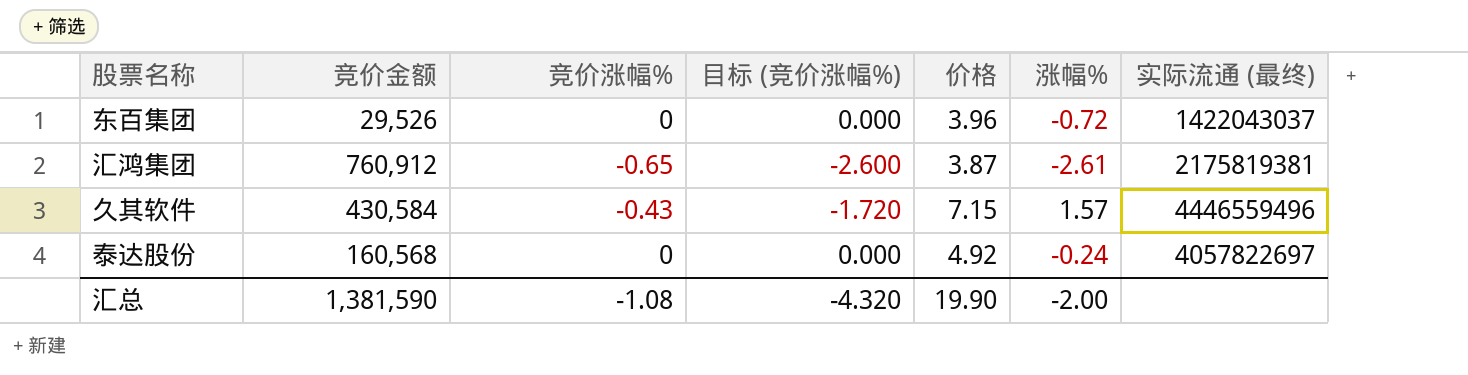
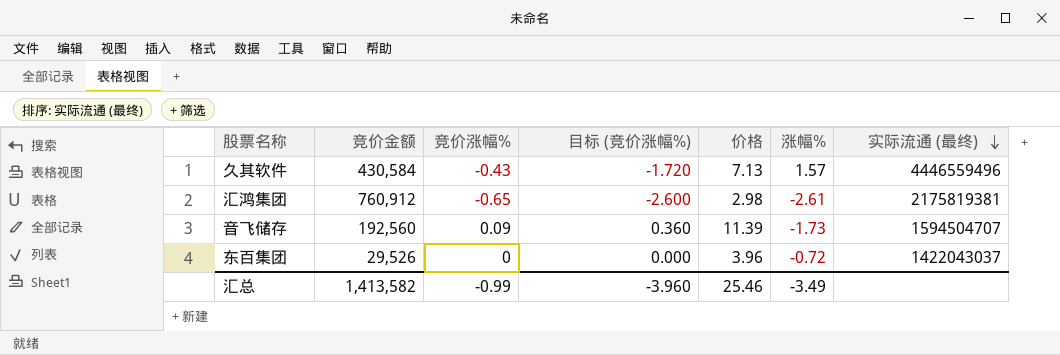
row order: none -> 实际流通 (最终) descending
row 泰达股份: 160,568 | 0 | 0.000 | 4.92 | -0.24 | 4057822697 -> none
久其软件 | 价格: 7.15 -> 7.13
汇鸿集团 | 价格: 3.87 -> 2.98
row 音飞储存: none -> 192,560 | 0.09 | 0.360 | 11.39 | -1.73 | 1594504707
汇总 | 竞价金额: 1,381,590 -> 1,413,582
汇总 | 竞价涨幅%: -1.08 -> -0.99
汇总 | 目标 (竞价涨幅%): -4.320 -> -3.960
汇总 | 价格: 19.90 -> 25.46
汇总 | 涨幅%: -2.00 -> -3.49

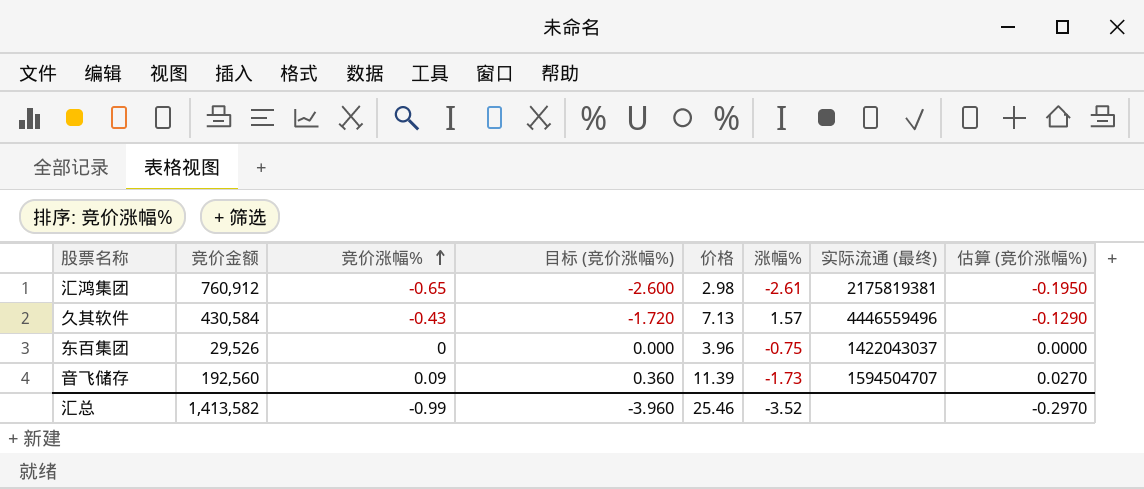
row order: 实际流通 (最终) descending -> 竞价涨幅% ascending
column 估算 (竞价涨幅%) | formula: none -> [竞价涨幅%] * 0.3
东百集团 | 涨幅%: -0.72 -> -0.75
汇总 | 涨幅%: -3.49 -> -3.52

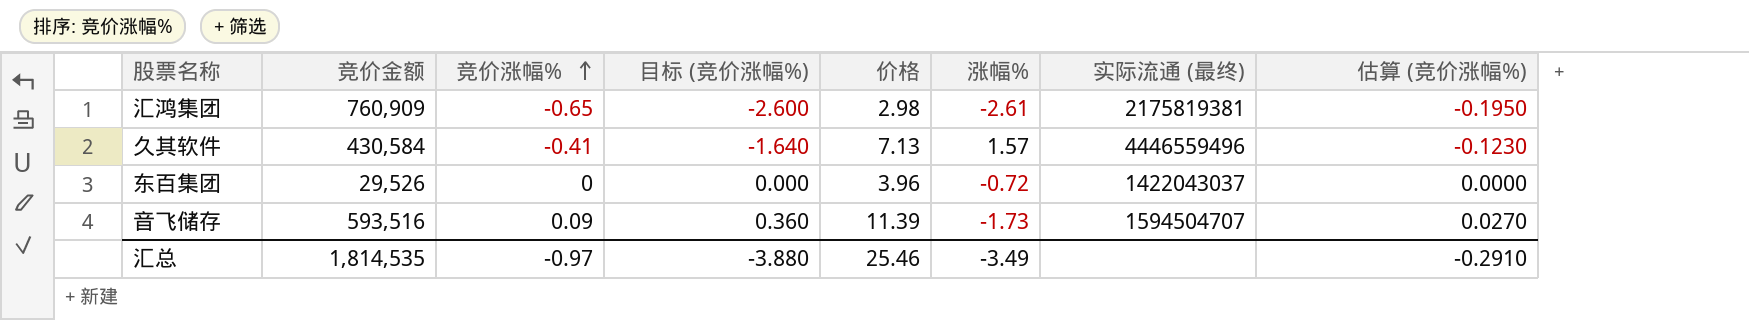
汇鸿集团 | 竞价金额: 760,912 -> 760,909
久其软件 | 竞价涨幅%: -0.43 -> -0.41
久其软件 | 目标 (竞价涨幅%): -1.720 -> -1.640
久其软件 | 估算 (竞价涨幅%): -0.1290 -> -0.1230
东百集团 | 涨幅%: -0.75 -> -0.72
音飞储存 | 竞价金额: 192,560 -> 593,516
汇总 | 竞价金额: 1,413,582 -> 1,814,535
汇总 | 竞价涨幅%: -0.99 -> -0.97
汇总 | 目标 (竞价涨幅%): -3.960 -> -3.880
汇总 | 涨幅%: -3.52 -> -3.49
汇总 | 估算 (竞价涨幅%): -0.2970 -> -0.2910

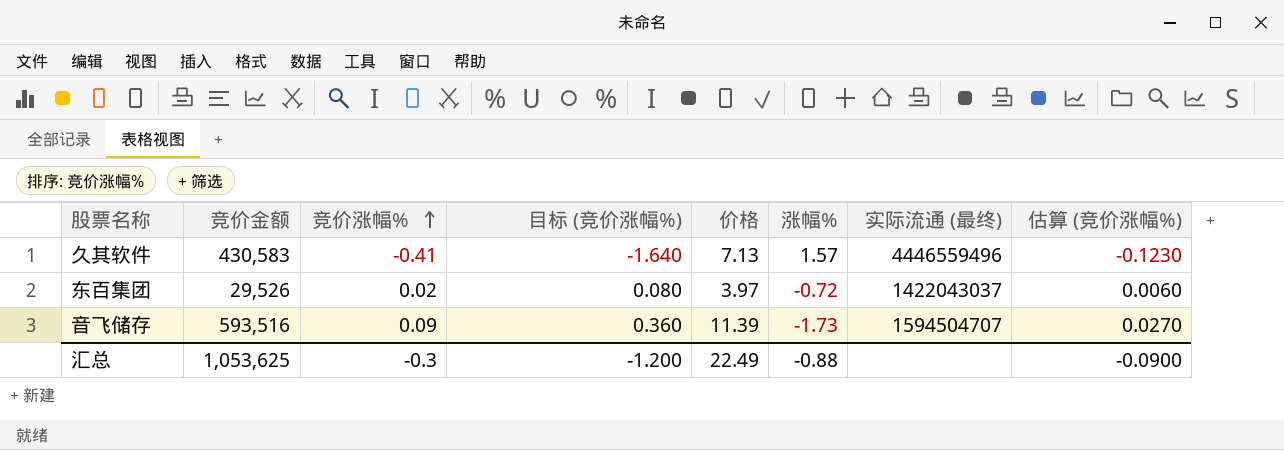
row 汇鸿集团: 760,909 | -0.65 | -2.600 | 2.98 | -2.61 | 2175819381 | -0.1950 -> none
久其软件 | 竞价金额: 430,584 -> 430,583
东百集团 | 竞价涨幅%: 0 -> 0.02
东百集团 | 目标 (竞价涨幅%): 0.000 -> 0.080
东百集团 | 价格: 3.96 -> 3.97
东百集团 | 估算 (竞价涨幅%): 0.0000 -> 0.0060
汇总 | 竞价金额: 1,814,535 -> 1,053,625
汇总 | 竞价涨幅%: -0.97 -> -0.3
汇总 | 目标 (竞价涨幅%): -3.880 -> -1.200
汇总 | 价格: 25.46 -> 22.49
汇总 | 涨幅%: -3.49 -> -0.88
汇总 | 估算 (竞价涨幅%): -0.2910 -> -0.0900

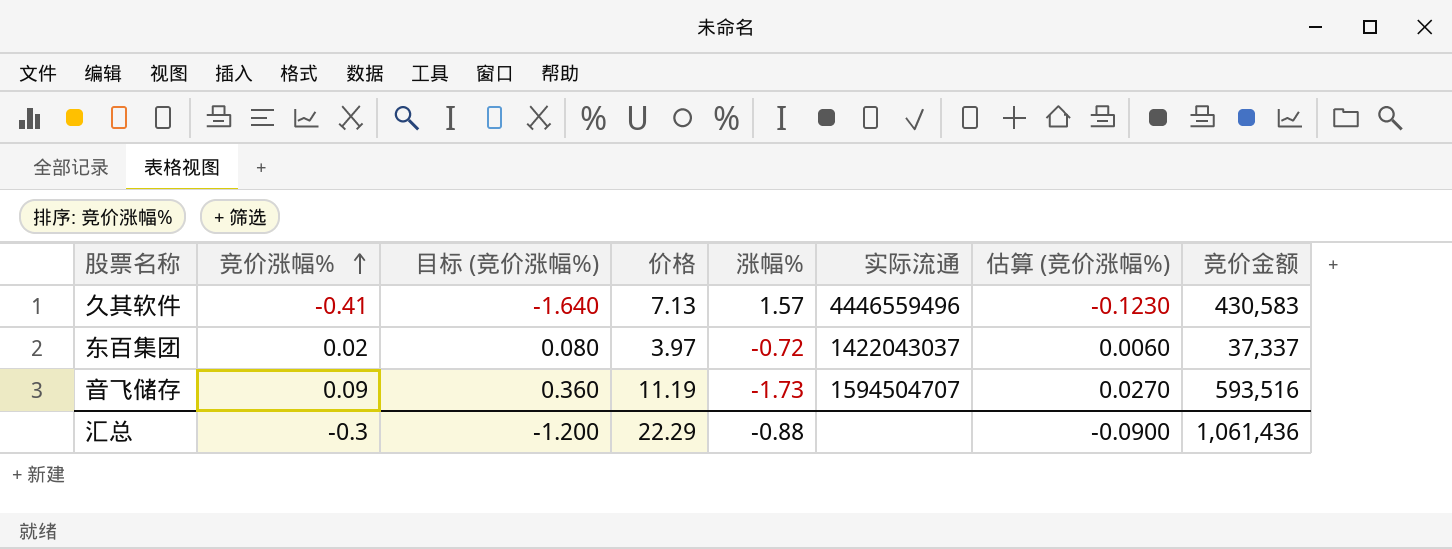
column name: 实际流通 (最终) -> 实际流通
column 竞价金额 | position: 2 -> 8
东百集团 | 竞价金额: 29,526 -> 37,337
音飞储存 | 价格: 11.39 -> 11.19
汇总 | 价格: 22.49 -> 22.29
汇总 | 竞价金额: 1,053,625 -> 1,061,436

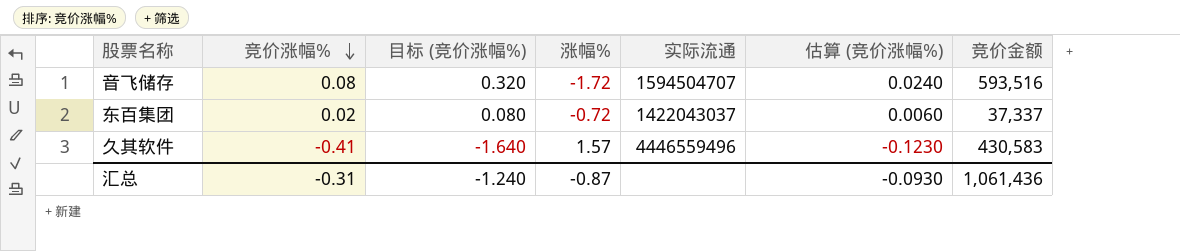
row order: 竞价涨幅% ascending -> 竞价涨幅% descending
column 价格 | position: 4 -> none
音飞储存 | 竞价涨幅%: 0.09 -> 0.08
音飞储存 | 目标 (竞价涨幅%): 0.360 -> 0.320
音飞储存 | 涨幅%: -1.73 -> -1.72
音飞储存 | 估算 (竞价涨幅%): 0.0270 -> 0.0240
汇总 | 竞价涨幅%: -0.3 -> -0.31
汇总 | 目标 (竞价涨幅%): -1.200 -> -1.240
汇总 | 涨幅%: -0.88 -> -0.87
汇总 | 估算 (竞价涨幅%): -0.0900 -> -0.0930

